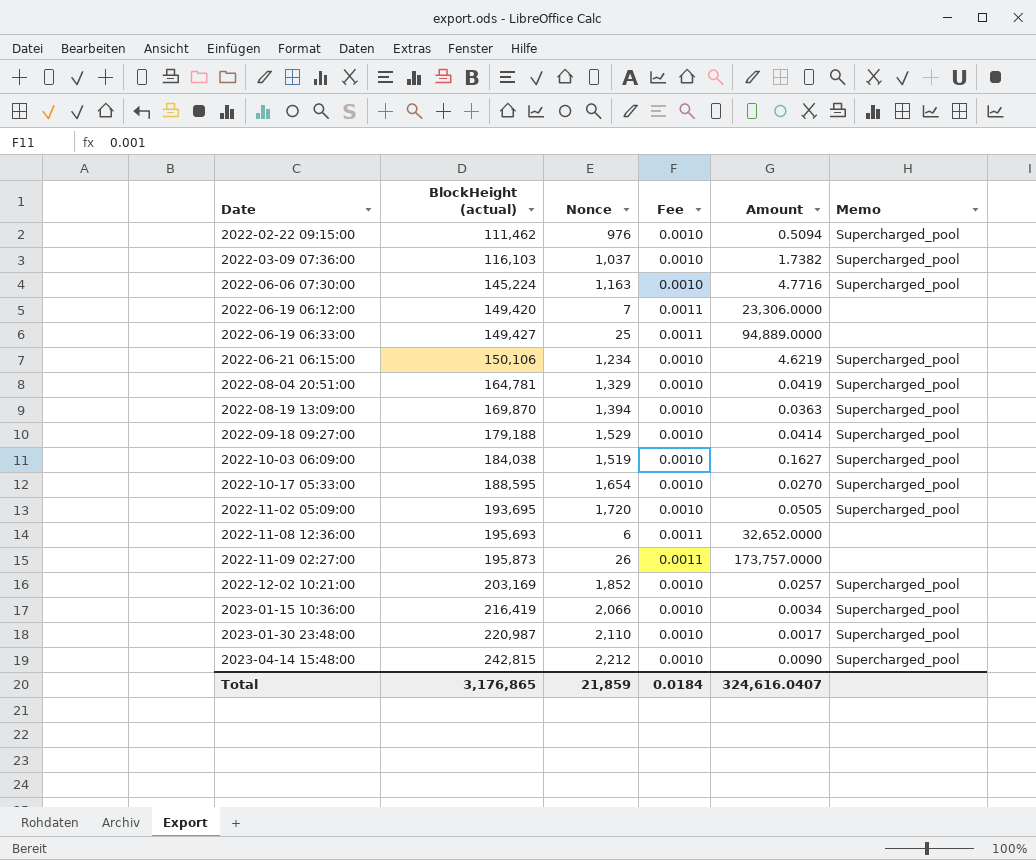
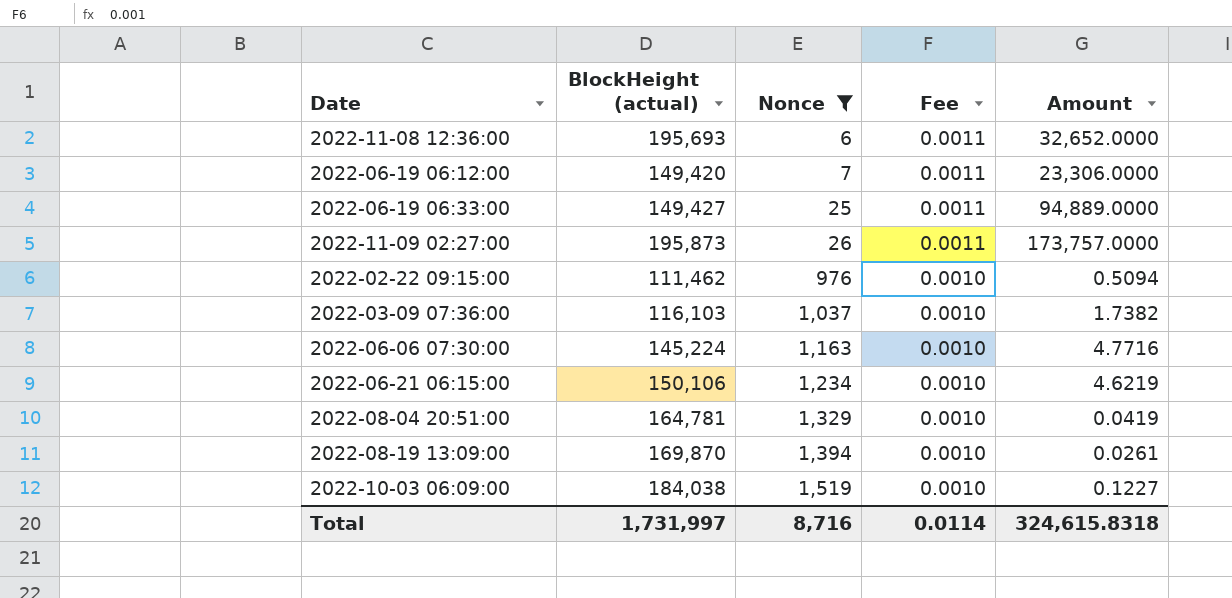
filter: none -> Nonce <= 1,519
row order: Date ascending -> Nonce ascending
column Memo | position: 6 -> none
2022-08-19 13:09:00 | Amount: 0.0363 -> 0.0261
2022-10-03 06:09:00 | Amount: 0.1627 -> 0.1227
Total | BlockHeight (actual): 3,176,865 -> 1,731,997
Total | Nonce: 21,859 -> 8,716
Total | Fee: 0.0184 -> 0.0114
Total | Amount: 324,616.0407 -> 324,615.8318

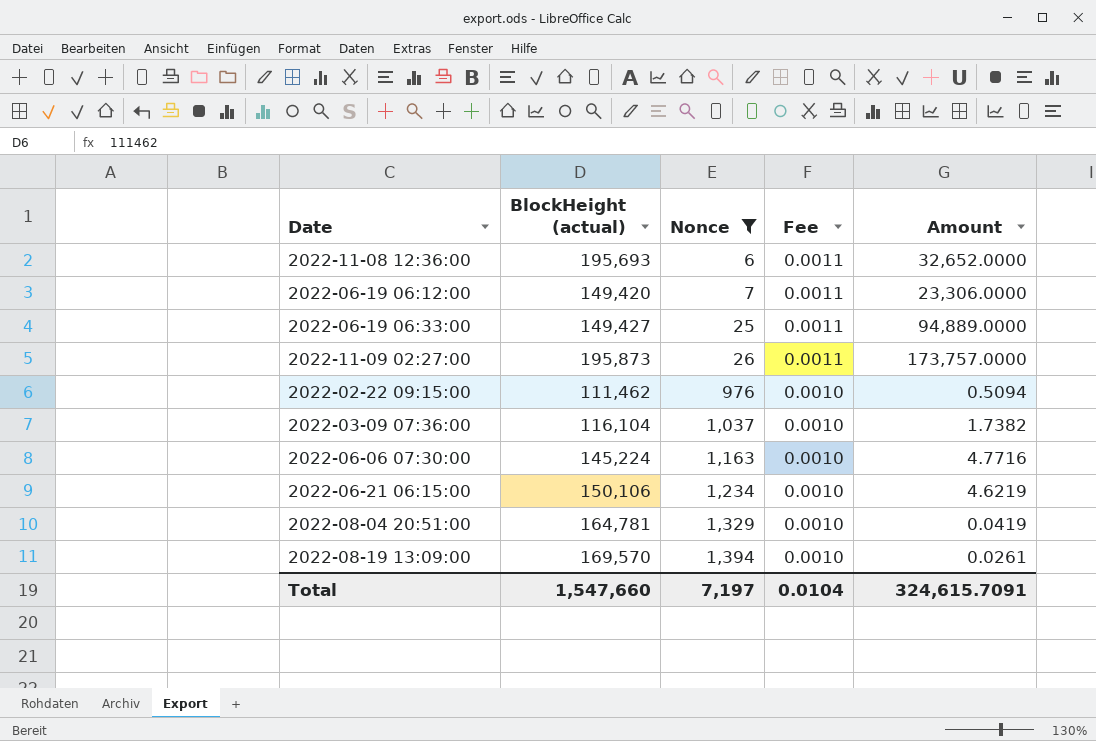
row 2022-10-03 06:09:00: 184,038 | 1,519 | 0.0010 | 0.1227 -> none
2022-03-09 07:36:00 | BlockHeight (actual): 116,103 -> 116,104
2022-08-19 13:09:00 | BlockHeight (actual): 169,870 -> 169,570
Total | BlockHeight (actual): 1,731,997 -> 1,547,660
Total | Nonce: 8,716 -> 7,197
Total | Fee: 0.0114 -> 0.0104
Total | Amount: 324,615.8318 -> 324,615.7091

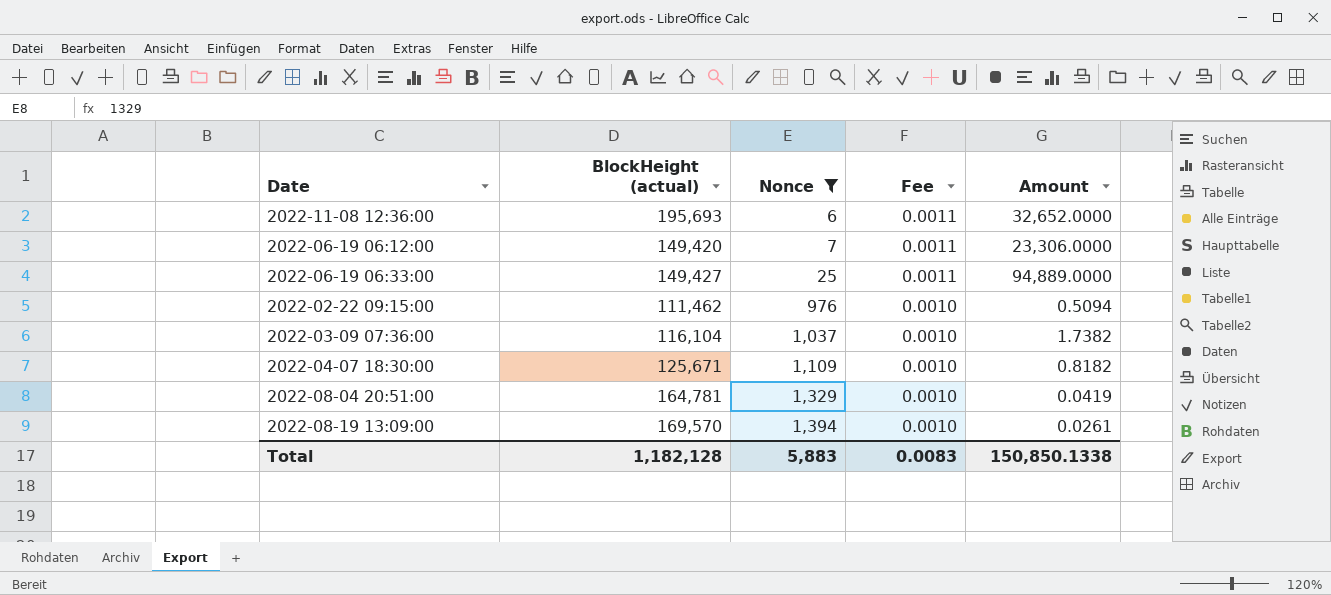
row 2022-11-09 02:27:00: 195,873 | 26 | 0.0011 | 173,757.0000 -> none
row 2022-06-06 07:30:00: 145,224 | 1,163 | 0.0010 | 4.7716 -> none
row 2022-06-21 06:15:00: 150,106 | 1,234 | 0.0010 | 4.6219 -> none
row 2022-04-07 18:30:00: none -> 125,671 | 1,109 | 0.0010 | 0.8182
Total | BlockHeight (actual): 1,547,660 -> 1,182,128
Total | Nonce: 7,197 -> 5,883
Total | Fee: 0.0104 -> 0.0083
Total | Amount: 324,615.7091 -> 150,850.1338

